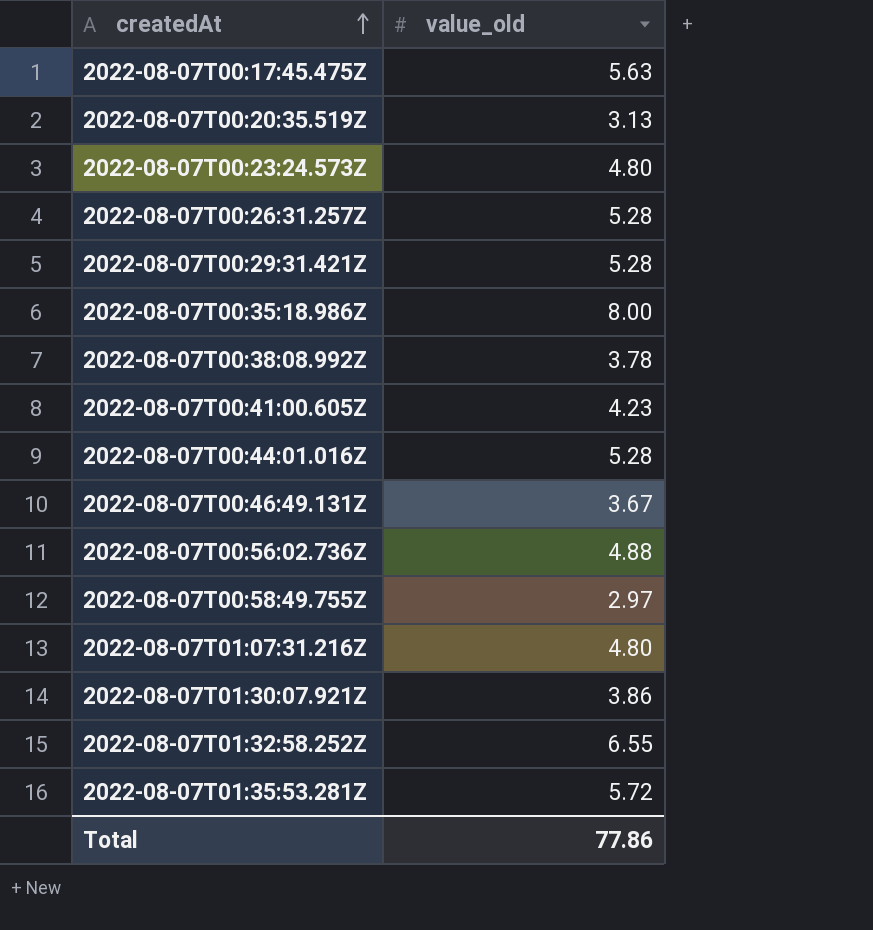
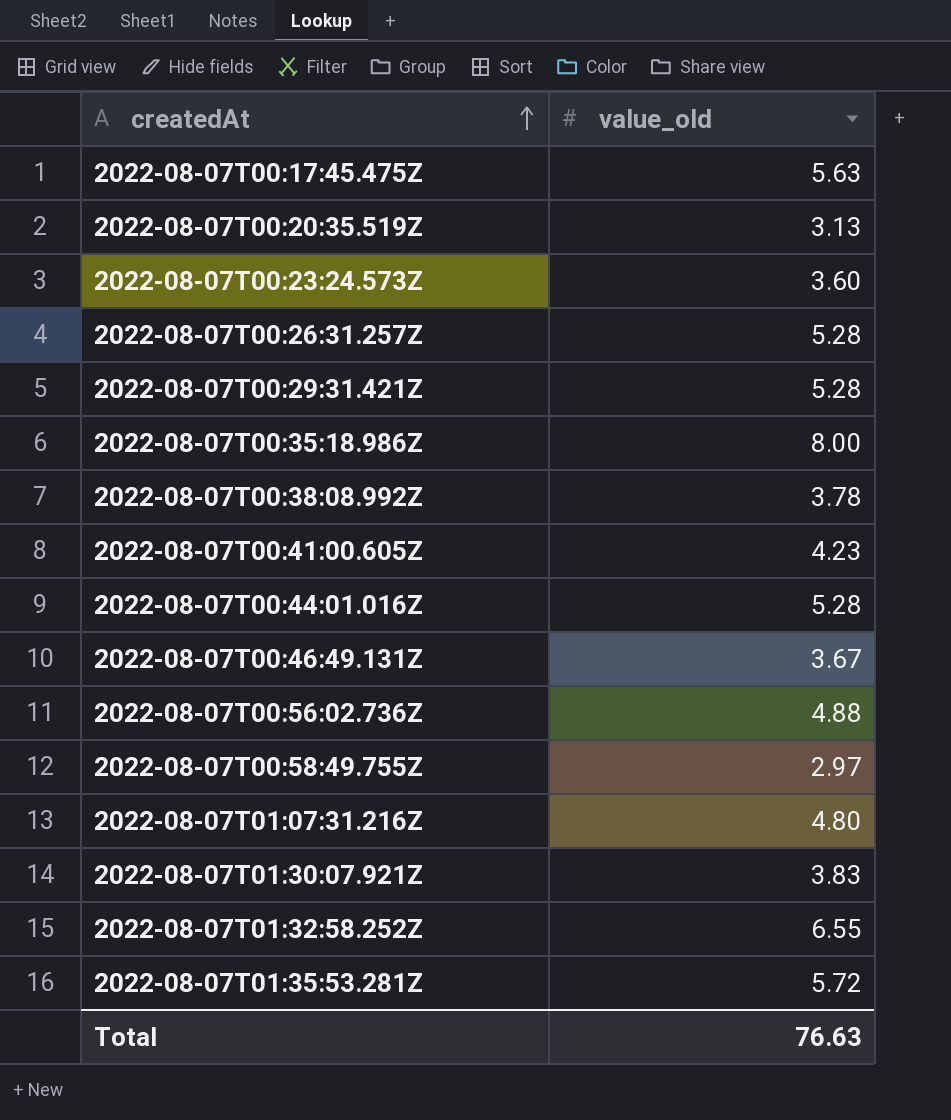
2022-08-07T00:23:24.573Z | value_old: 4.80 -> 3.60
2022-08-07T01:30:07.921Z | value_old: 3.86 -> 3.83
Total | value_old: 77.86 -> 76.63

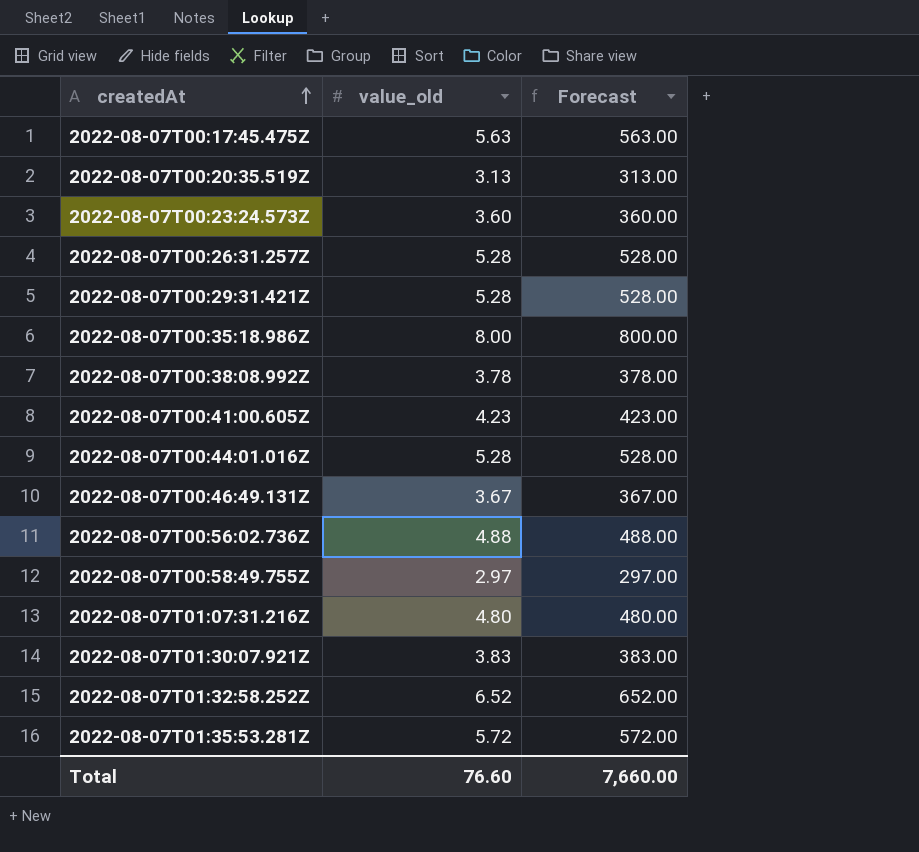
column Forecast | formula: none -> [value_old] * 100
2022-08-07T01:32:58.252Z | value_old: 6.55 -> 6.52
Total | value_old: 76.63 -> 76.60

